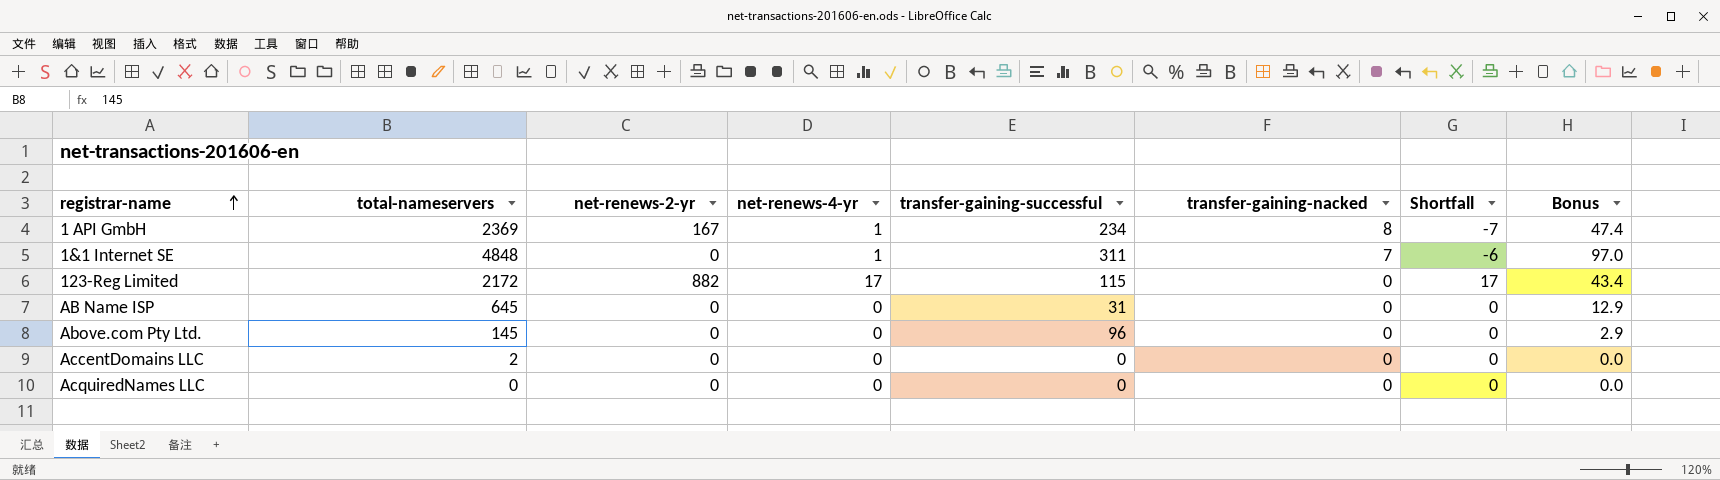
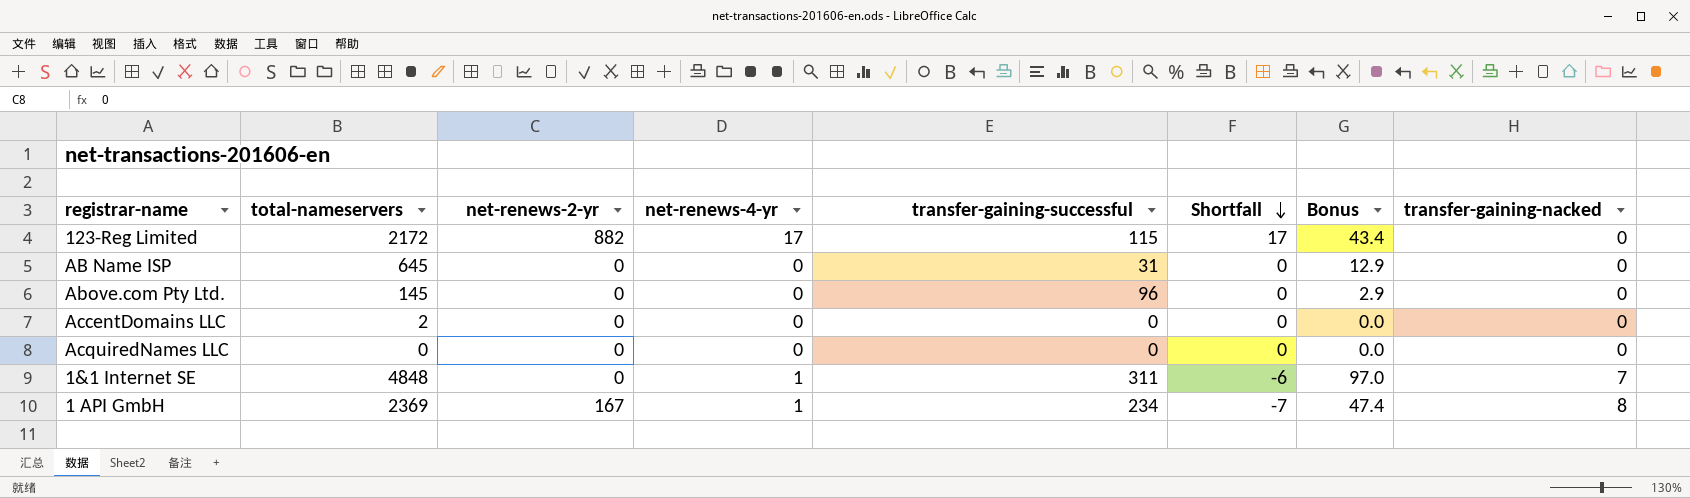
row order: registrar-name ascending -> Shortfall descending
column transfer-gaining-nacked | position: 6 -> 8

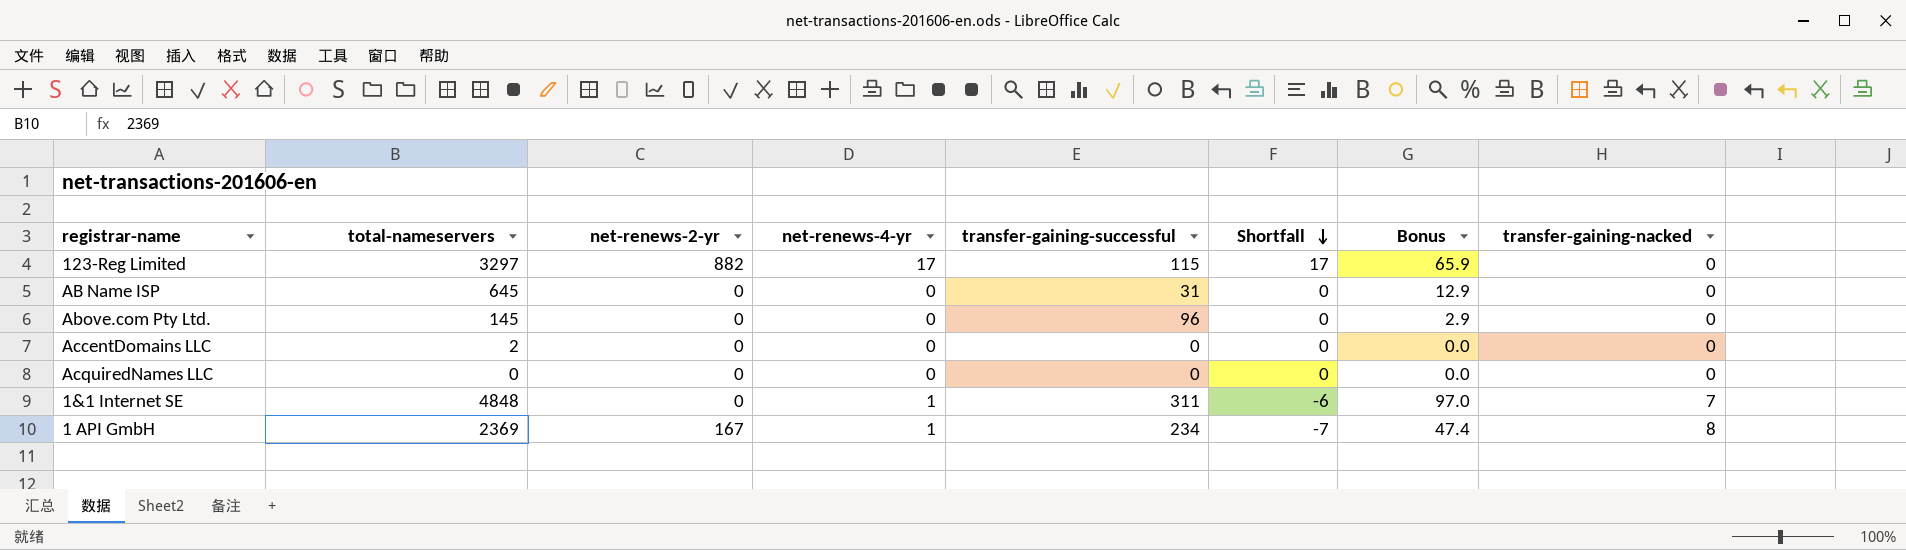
123-Reg Limited | total-nameservers: 2172 -> 3297
123-Reg Limited | Bonus: 43.4 -> 65.9

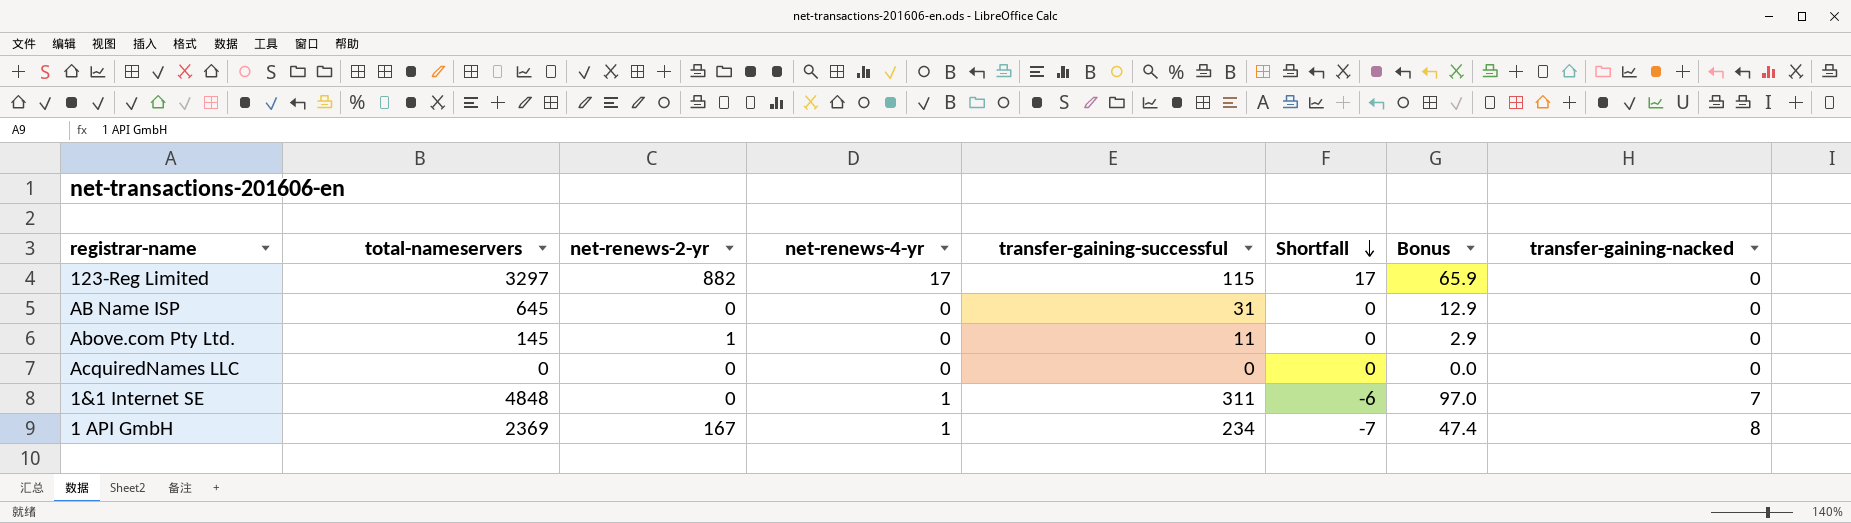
row AccentDomains LLC: 2 | 0 | 0 | 0 | 0 | 0.0 | 0 -> none
Above.com Pty Ltd. | net-renews-2-yr: 0 -> 1
Above.com Pty Ltd. | transfer-gaining-successful: 96 -> 11

